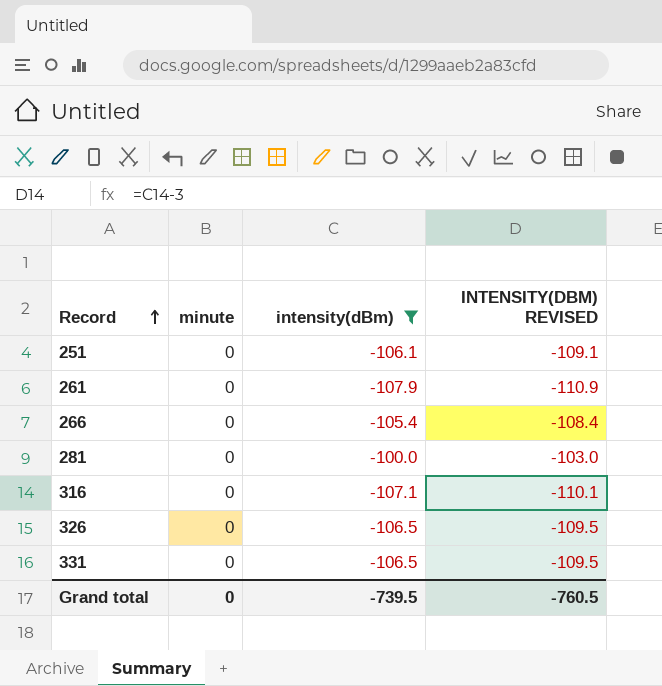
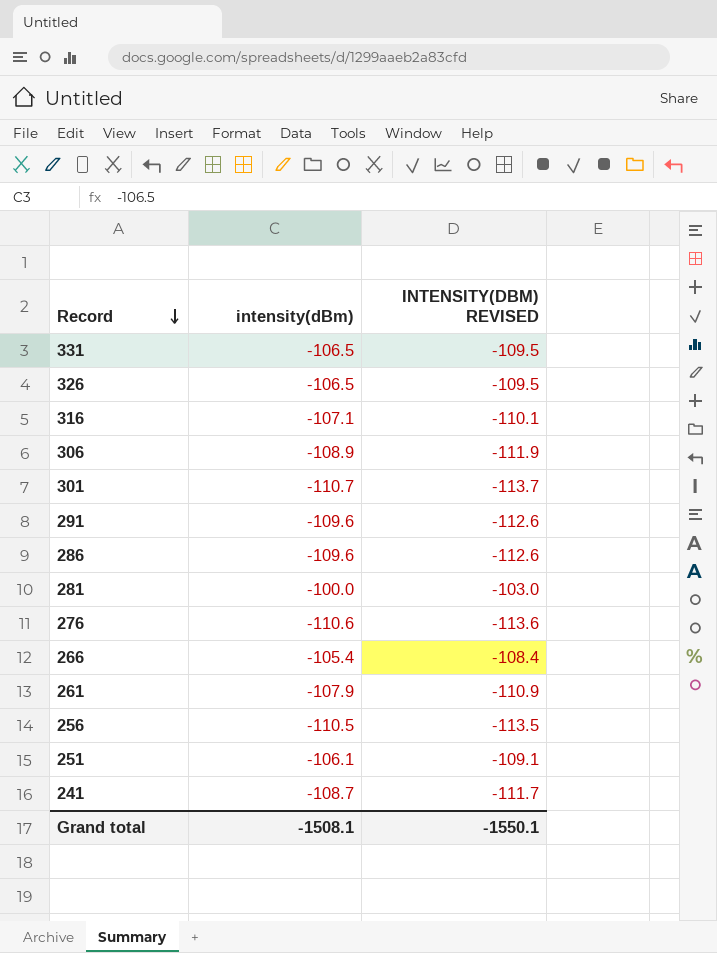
filter: intensity(dBm) >= -107.9 -> none
row order: Record ascending -> Record descending
column minute | position: 2 -> none
Grand total | intensity(dBm): -739.5 -> -1508.1
Grand total | INTENSITY(DBM) REVISED: -760.5 -> -1550.1

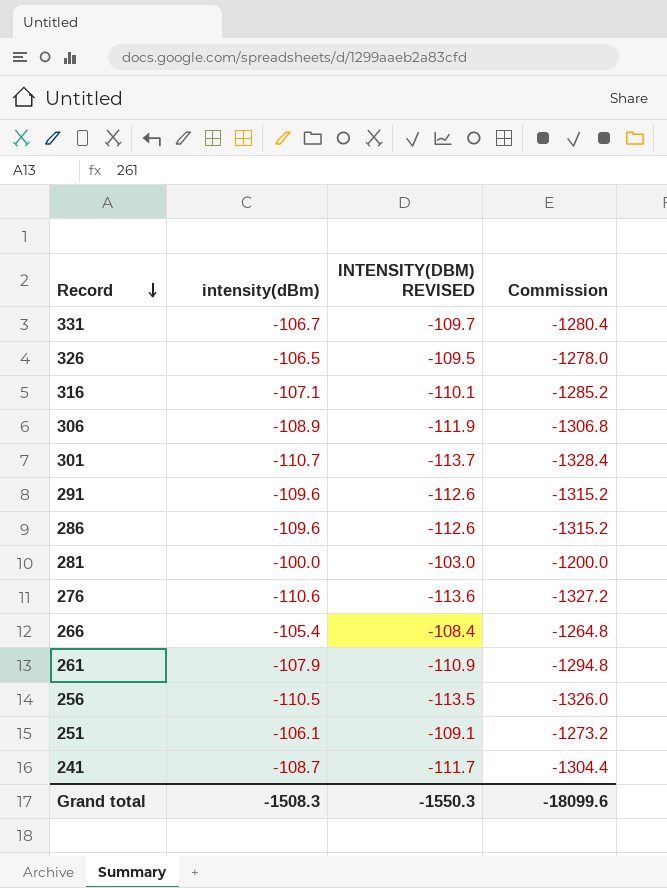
column Commission | formula: none -> [intensity(dBm)] * 12
331 | intensity(dBm): -106.5 -> -106.7
331 | INTENSITY(DBM) REVISED: -109.5 -> -109.7
Grand total | intensity(dBm): -1508.1 -> -1508.3
Grand total | INTENSITY(DBM) REVISED: -1550.1 -> -1550.3

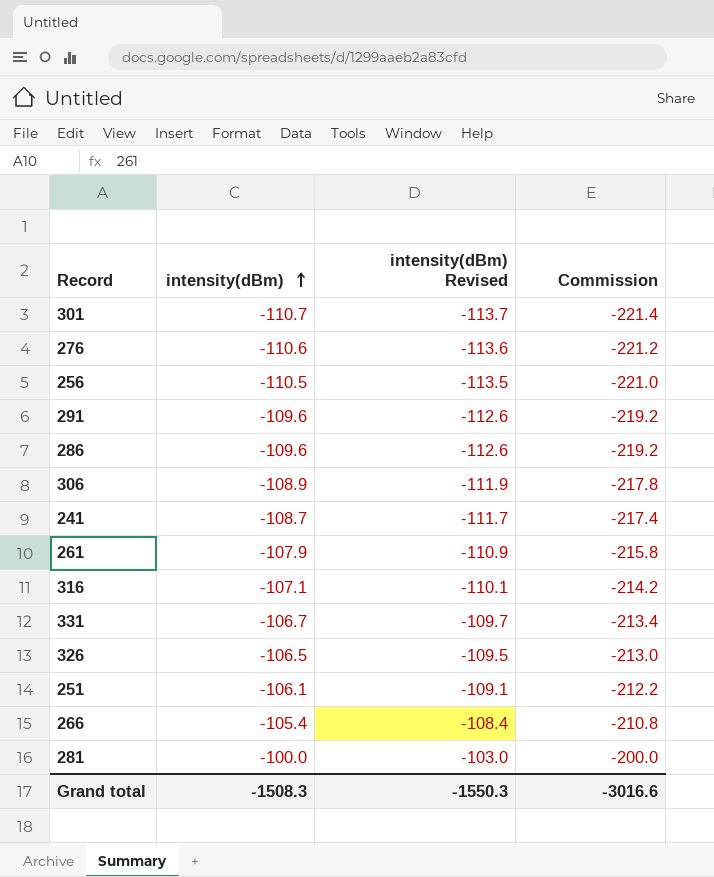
row order: Record descending -> intensity(dBm) ascending
column name: INTENSITY(DBM) REVISED -> intensity(dBm) Revised
column Commission | formula: [intensity(dBm)] * 12 -> [intensity(dBm)] * 2
Grand total | Commission: -18099.6 -> -3016.6

